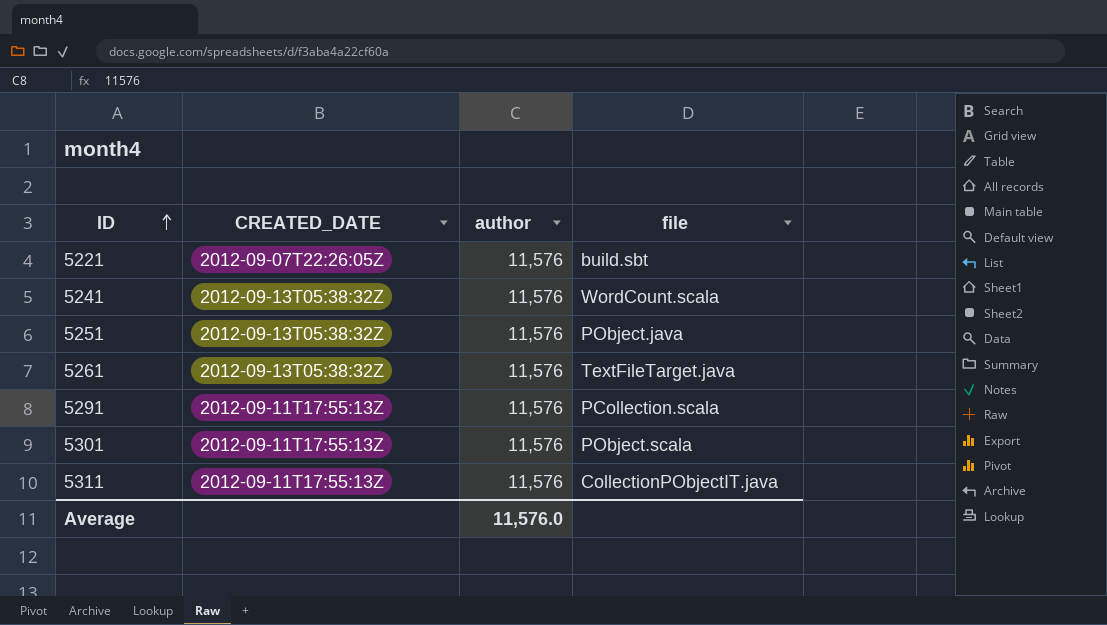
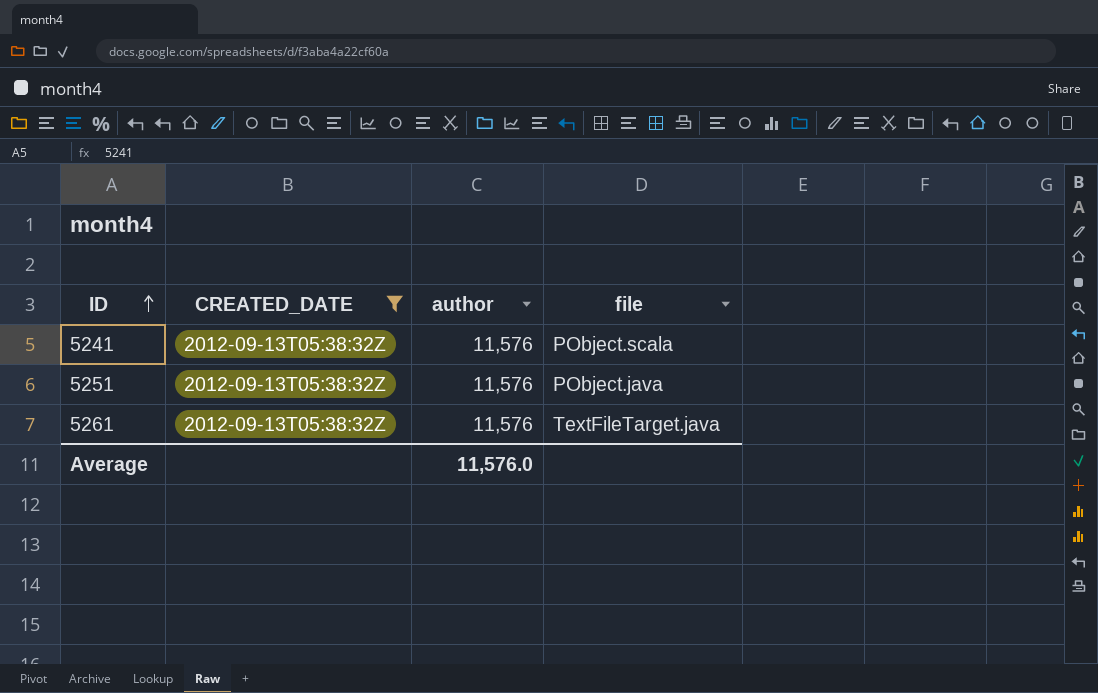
filter: none -> CREATED_DATE = 2012-09-13T05:38:32Z
5241 | file: WordCount.scala -> PObject.scala

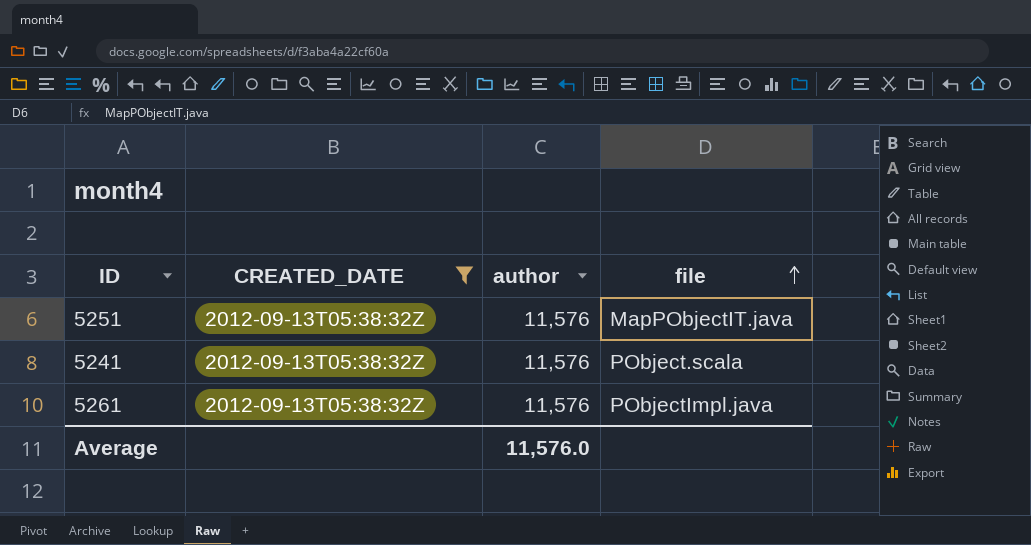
row order: ID ascending -> file ascending
5251 | file: PObject.java -> MapPObjectIT.java
5261 | file: TextFileTarget.java -> PObjectImpl.java

